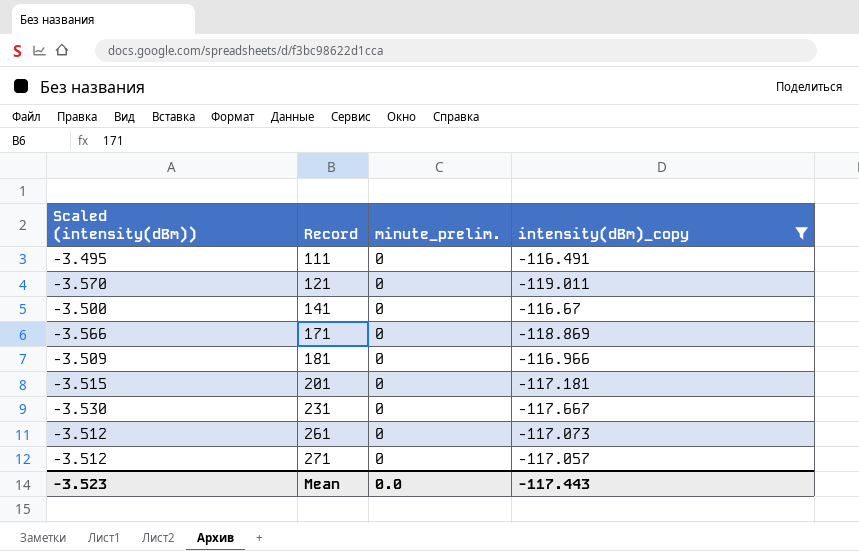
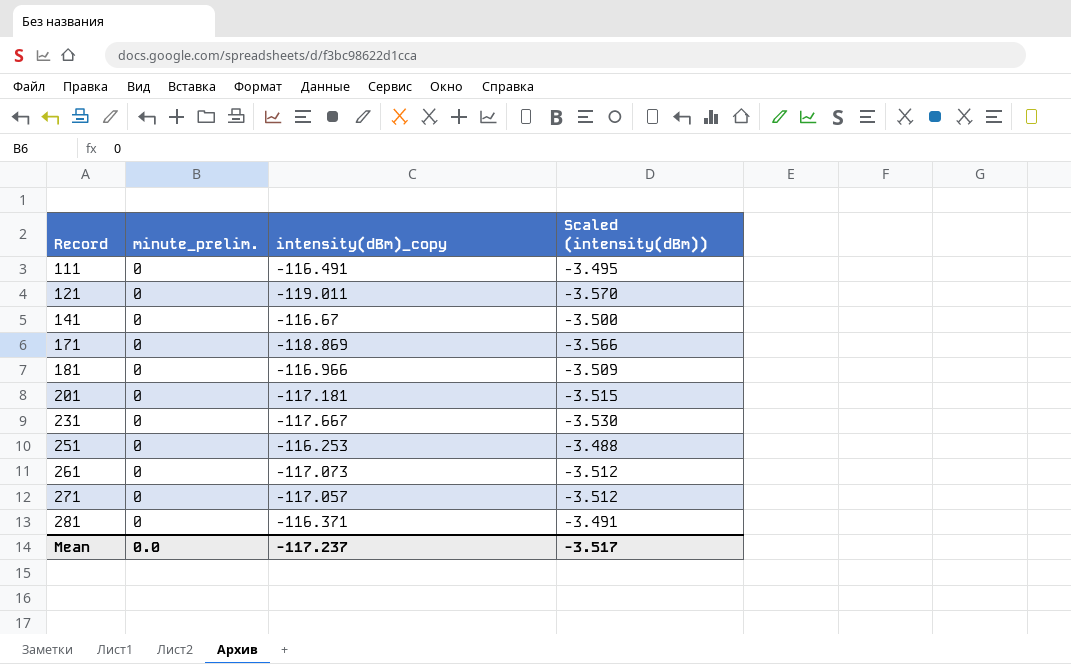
filter: intensity(dBm)_copy <= -116.491 -> none
column Scaled (intensity(dBm)) | position: 1 -> 4
Mean | intensity(dBm)_copy: -117.443 -> -117.237
Mean | Scaled (intensity(dBm)): -3.523 -> -3.517

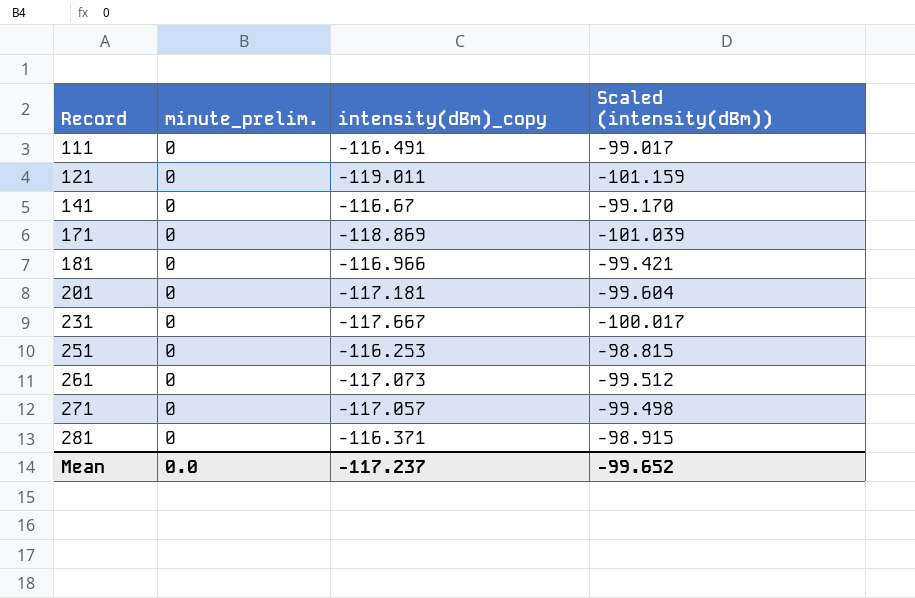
column Scaled (intensity(dBm)) | formula: [intensity(dBm)_copy] * 0.03 -> [intensity(dBm)_copy] * 0.85
Mean | Scaled (intensity(dBm)): -3.517 -> -99.652

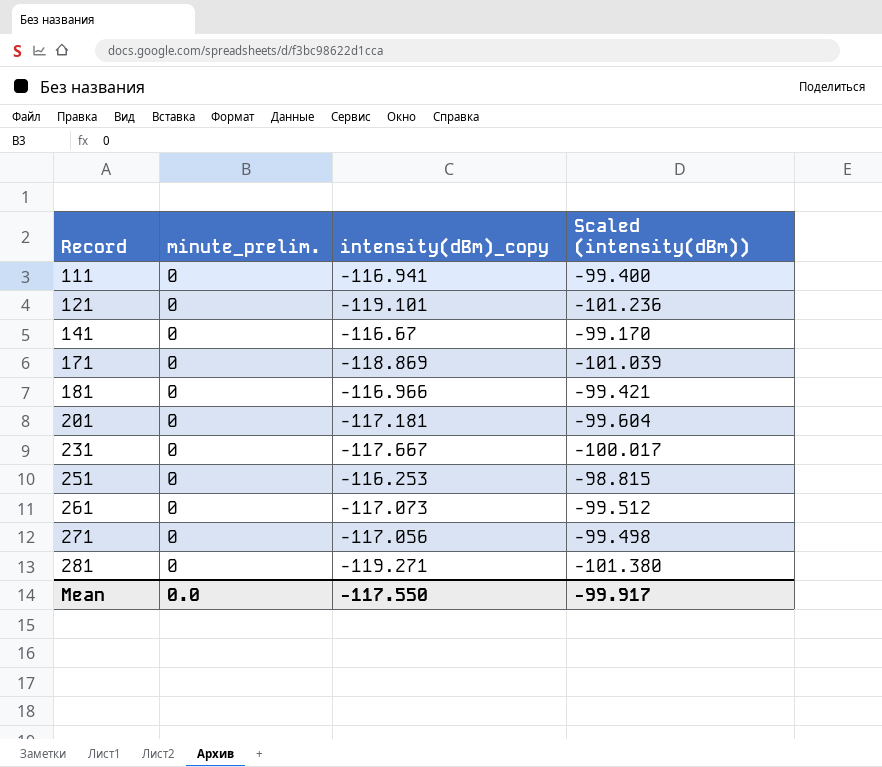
111 | intensity(dBm)_copy: -116.491 -> -116.941
111 | Scaled (intensity(dBm)): -99.017 -> -99.400
121 | intensity(dBm)_copy: -119.011 -> -119.101
121 | Scaled (intensity(dBm)): -101.159 -> -101.236
271 | intensity(dBm)_copy: -117.057 -> -117.056
281 | intensity(dBm)_copy: -116.371 -> -119.271
281 | Scaled (intensity(dBm)): -98.915 -> -101.380
Mean | intensity(dBm)_copy: -117.237 -> -117.550
Mean | Scaled (intensity(dBm)): -99.652 -> -99.917

